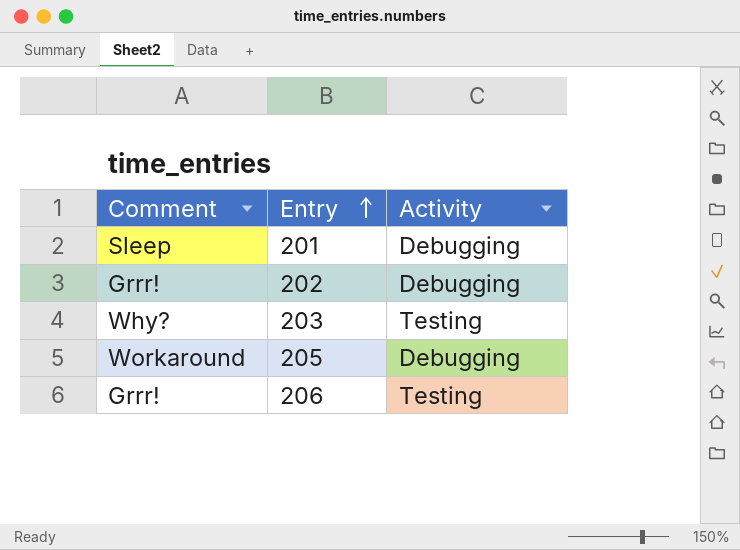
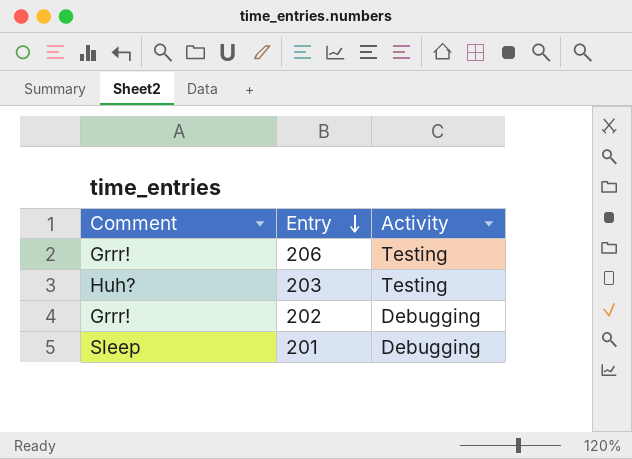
row order: Entry ascending -> Entry descending
row 205: Workaround | Debugging -> none
203 | Comment: Why? -> Huh?

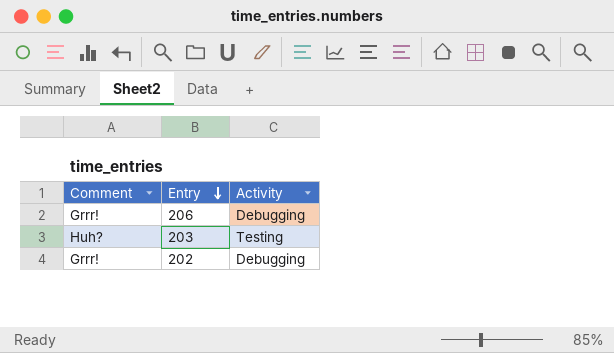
row 201: Sleep | Debugging -> none
206 | Activity: Testing -> Debugging

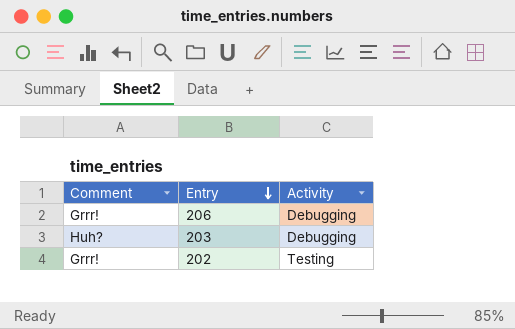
203 | Activity: Testing -> Debugging
202 | Activity: Debugging -> Testing

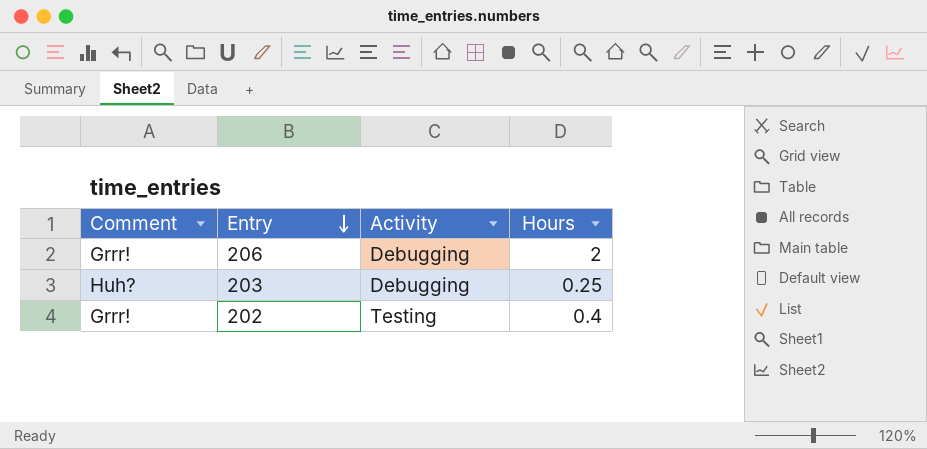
column Hours | position: none -> 4

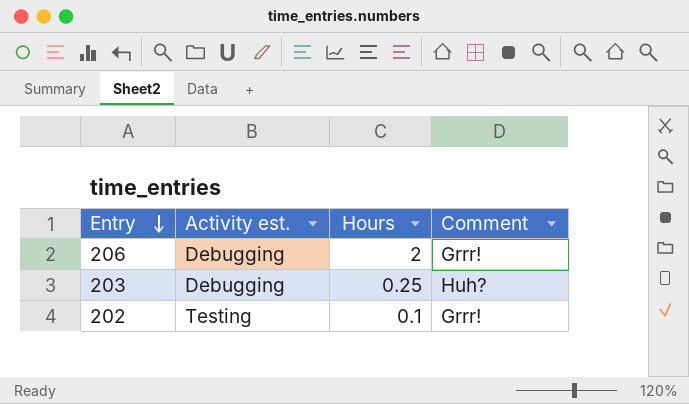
column name: Activity -> Activity est.
column Comment | position: 1 -> 4
202 | Hours: 0.4 -> 0.1

